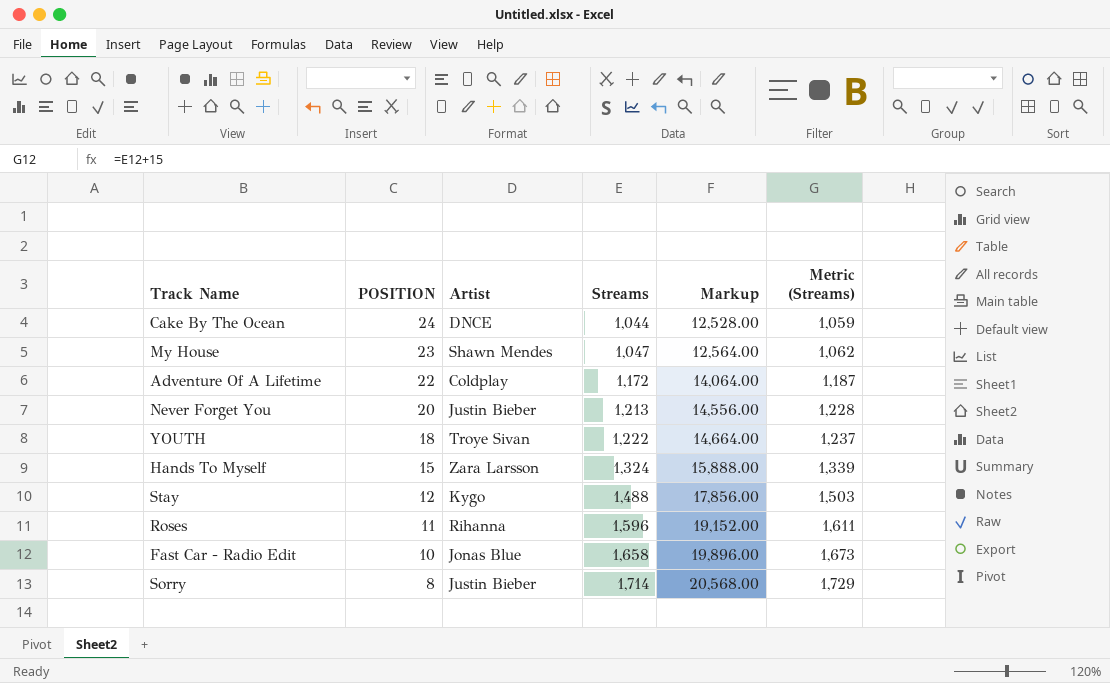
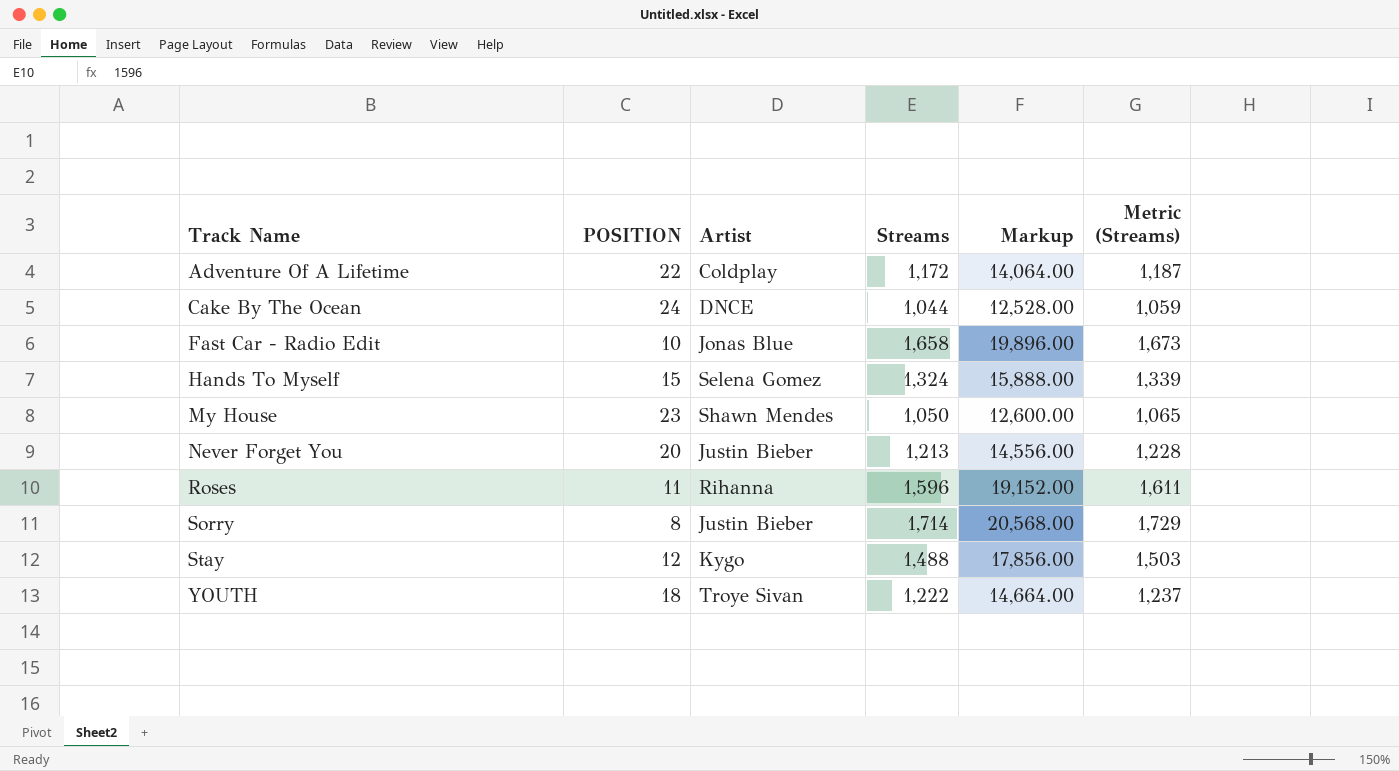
row order: POSITION descending -> Track Name ascending
Hands To Myself | Artist: Zara Larsson -> Selena Gomez
My House | Streams: 1,047 -> 1,050
My House | Markup: 12,564.00 -> 12,600.00
My House | Metric (Streams): 1,062 -> 1,065

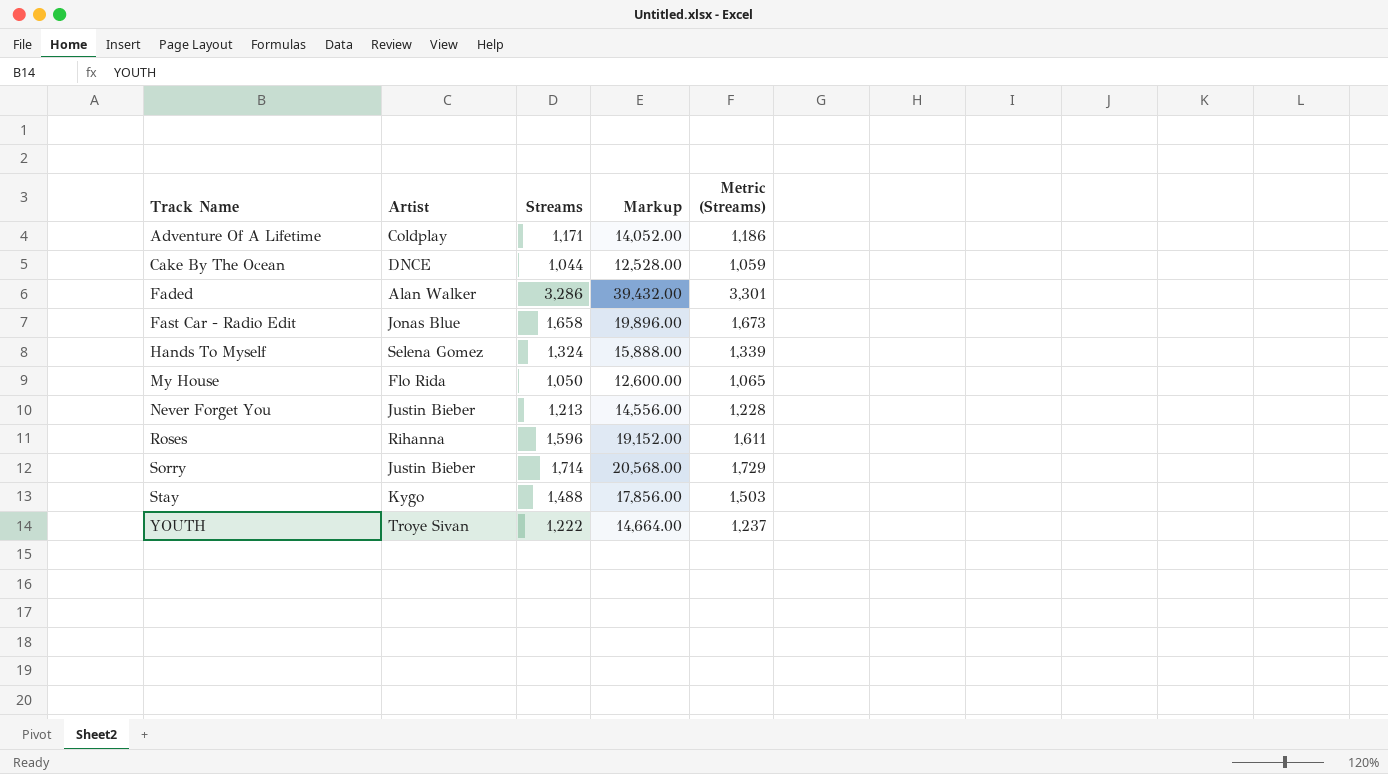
column POSITION | position: 2 -> none
Adventure Of A Lifetime | Streams: 1,172 -> 1,171
Adventure Of A Lifetime | Markup: 14,064.00 -> 14,052.00
Adventure Of A Lifetime | Metric (Streams): 1,187 -> 1,186
row Faded: none -> Alan Walker | 3,286 | 39,432.00 | 3,301
My House | Artist: Shawn Mendes -> Flo Rida

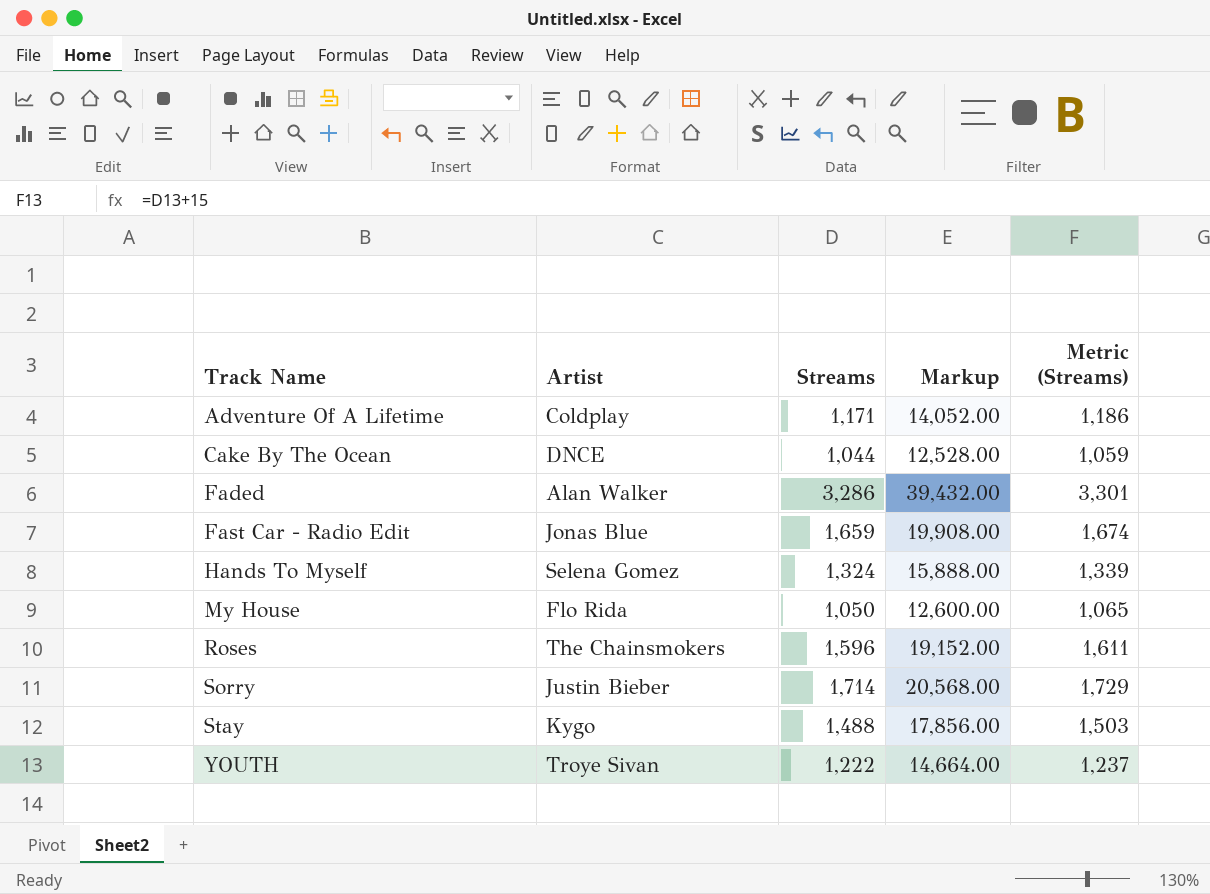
row Never Forget You: Justin Bieber | 1,213 | 14,556.00 | 1,228 -> none
Fast Car - Radio Edit | Streams: 1,658 -> 1,659
Fast Car - Radio Edit | Markup: 19,896.00 -> 19,908.00
Fast Car - Radio Edit | Metric (Streams): 1,673 -> 1,674
Roses | Artist: Rihanna -> The Chainsmokers

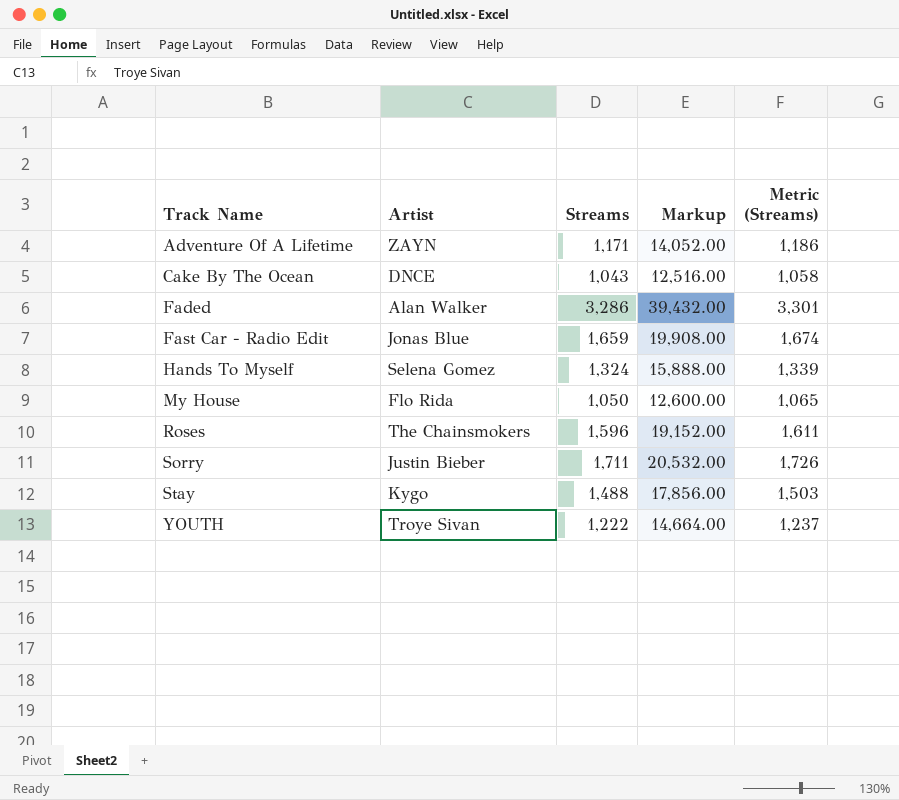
Adventure Of A Lifetime | Artist: Coldplay -> ZAYN
Cake By The Ocean | Streams: 1,044 -> 1,043
Cake By The Ocean | Markup: 12,528.00 -> 12,516.00
Cake By The Ocean | Metric (Streams): 1,059 -> 1,058
Sorry | Streams: 1,714 -> 1,711
Sorry | Markup: 20,568.00 -> 20,532.00
Sorry | Metric (Streams): 1,729 -> 1,726

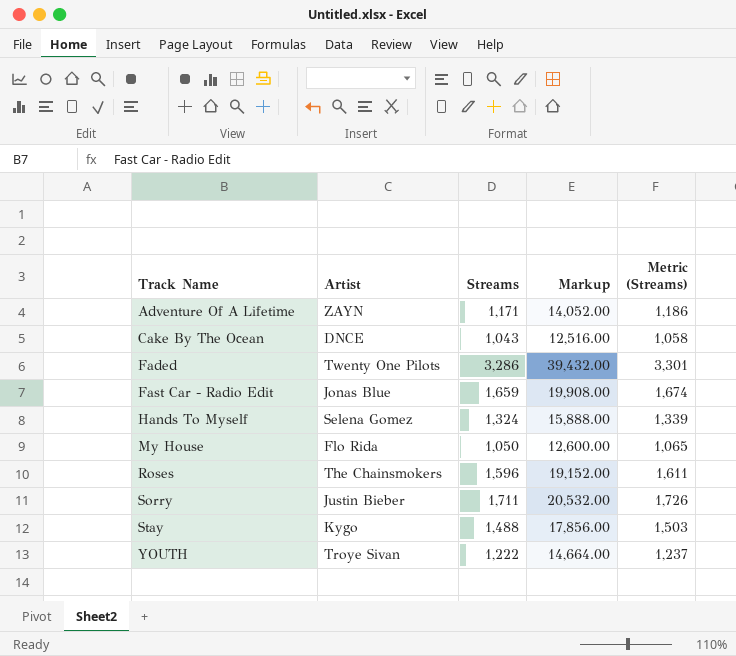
Faded | Artist: Alan Walker -> Twenty One Pilots

